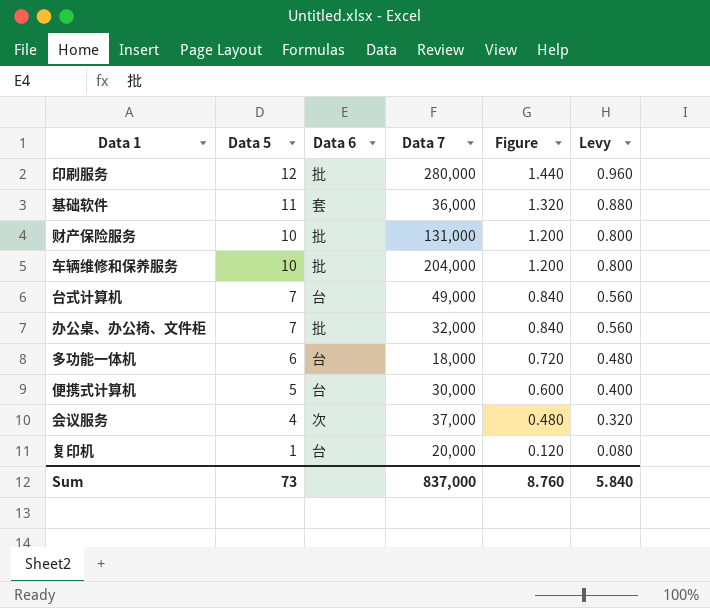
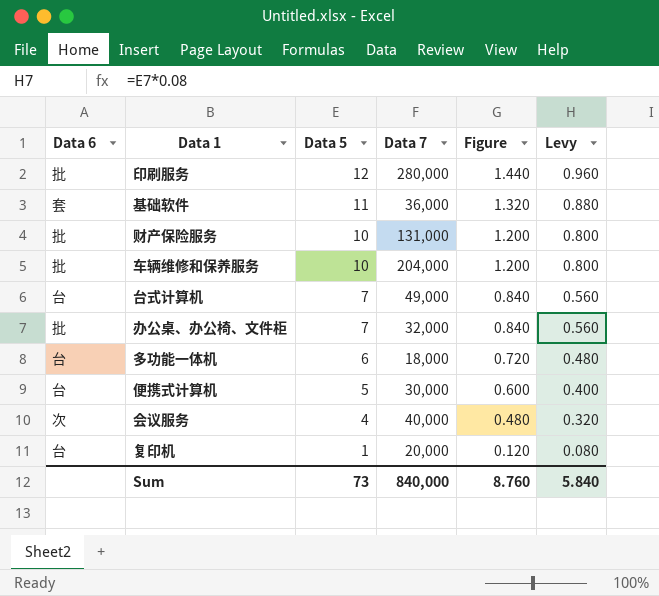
column Data 6 | position: 3 -> 1
会议服务 | Data 7: 37,000 -> 40,000
Sum | Data 7: 837,000 -> 840,000

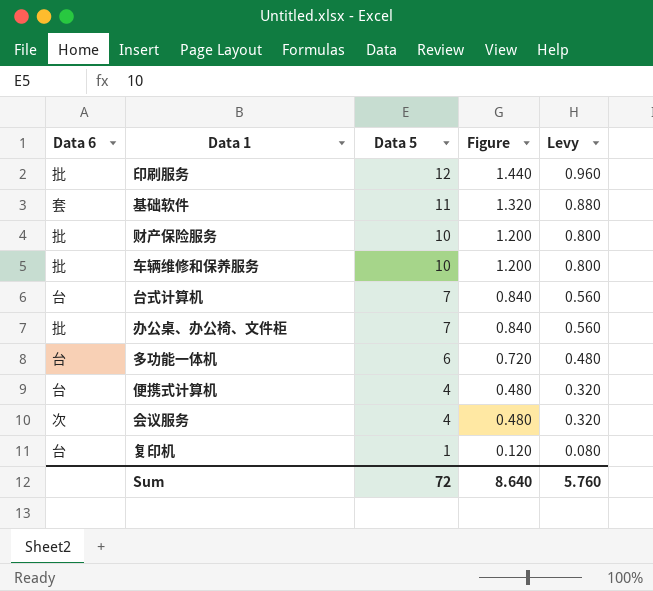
column Data 7 | position: 4 -> none
便携式计算机 | Data 5: 5 -> 4
便携式计算机 | Figure: 0.600 -> 0.480
便携式计算机 | Levy: 0.400 -> 0.320
Sum | Data 5: 73 -> 72
Sum | Figure: 8.760 -> 8.640
Sum | Levy: 5.840 -> 5.760

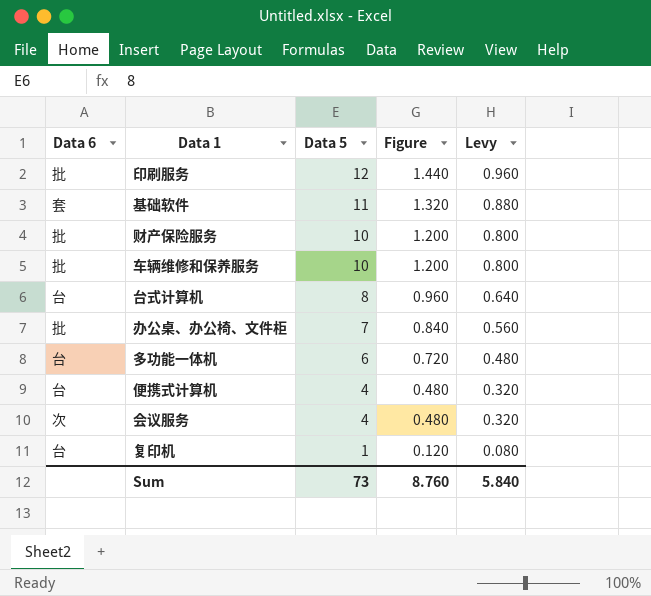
台式计算机 | Data 5: 7 -> 8
台式计算机 | Figure: 0.840 -> 0.960
台式计算机 | Levy: 0.560 -> 0.640
Sum | Data 5: 72 -> 73
Sum | Figure: 8.640 -> 8.760
Sum | Levy: 5.760 -> 5.840

